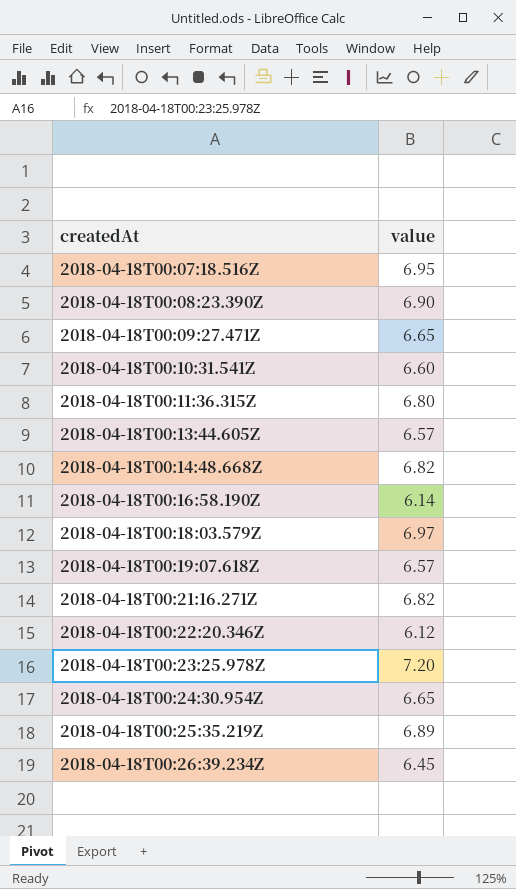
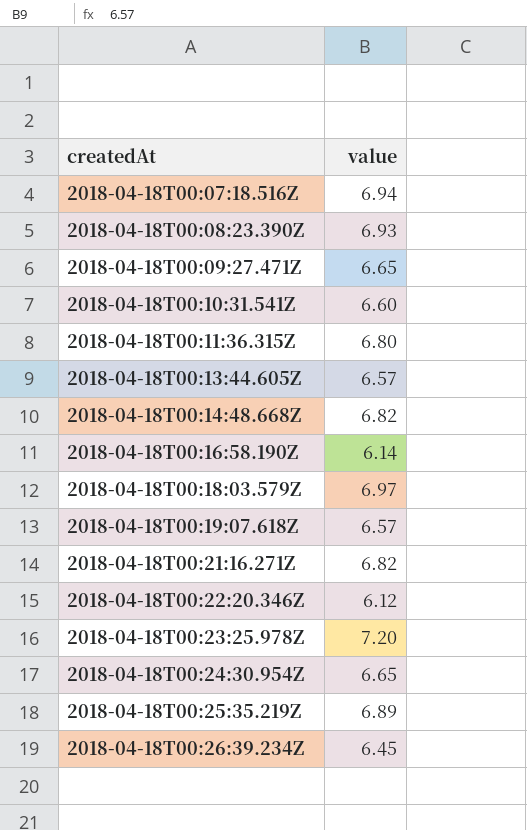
2018-04-18T00:07:18.516Z | value: 6.95 -> 6.94
2018-04-18T00:08:23.390Z | value: 6.90 -> 6.93

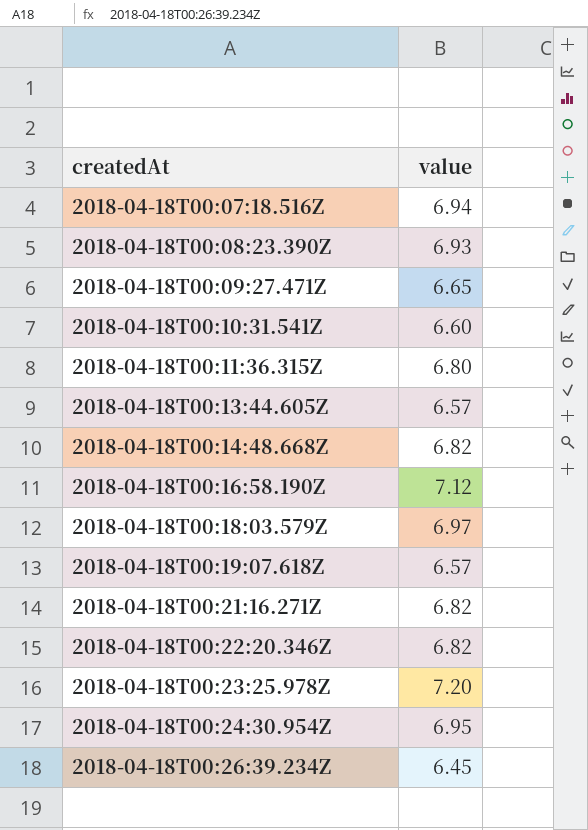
row 2018-04-18T00:25:35.219Z: 6.89 -> none
2018-04-18T00:16:58.190Z | value: 6.14 -> 7.12
2018-04-18T00:22:20.346Z | value: 6.12 -> 6.82
2018-04-18T00:24:30.954Z | value: 6.65 -> 6.95

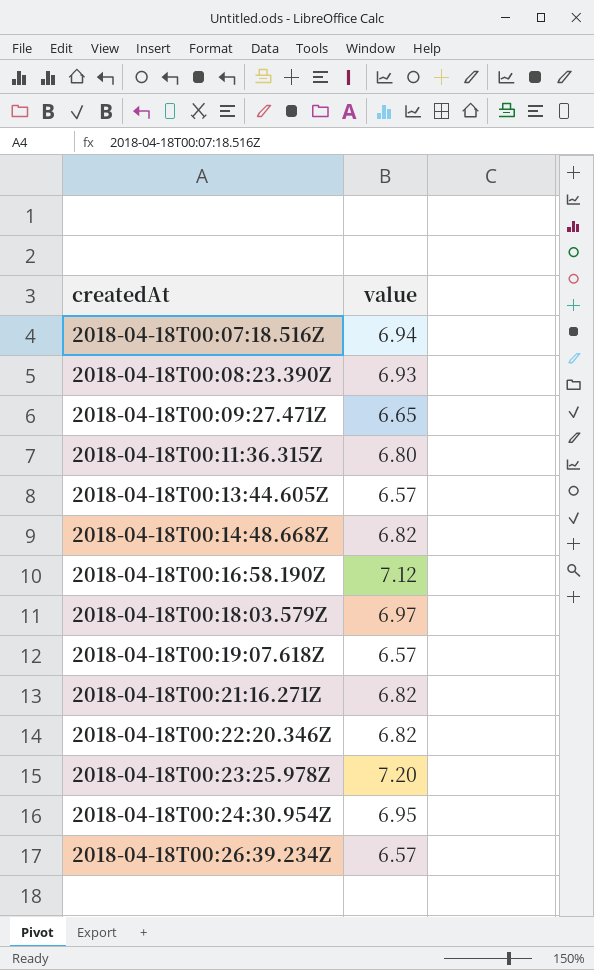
row 2018-04-18T00:10:31.541Z: 6.60 -> none
2018-04-18T00:26:39.234Z | value: 6.45 -> 6.57

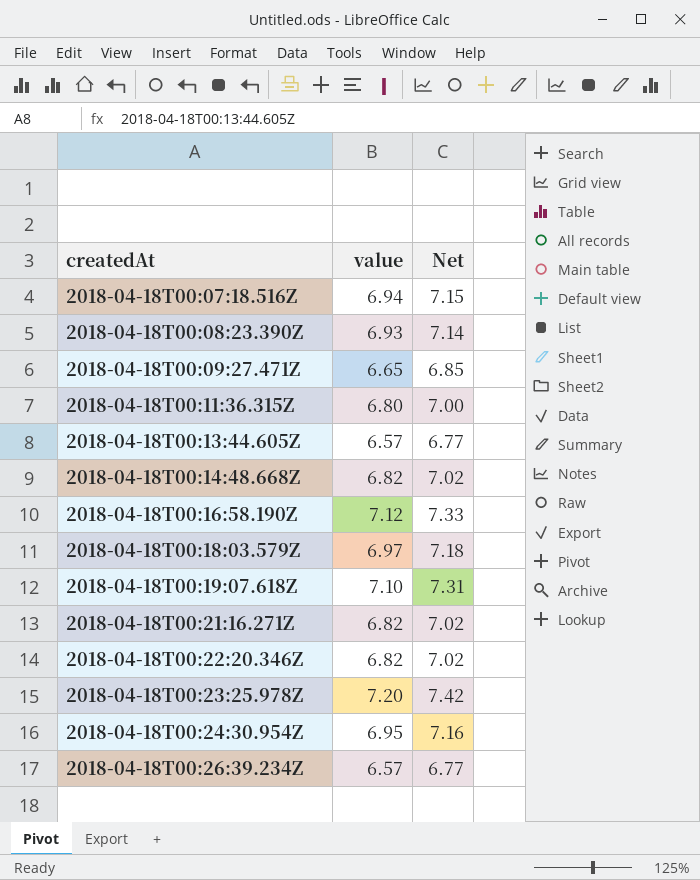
column Net | formula: none -> [value] * 1.03
2018-04-18T00:19:07.618Z | value: 6.57 -> 7.10

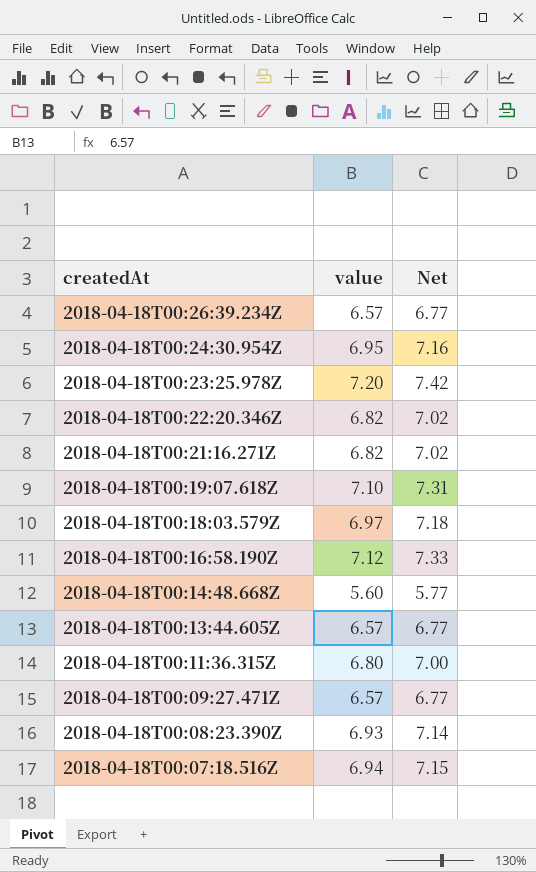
row order: createdAt ascending -> createdAt descending
2018-04-18T00:14:48.668Z | value: 6.82 -> 5.60
2018-04-18T00:14:48.668Z | Net: 7.02 -> 5.77
2018-04-18T00:09:27.471Z | value: 6.65 -> 6.57
2018-04-18T00:09:27.471Z | Net: 6.85 -> 6.77

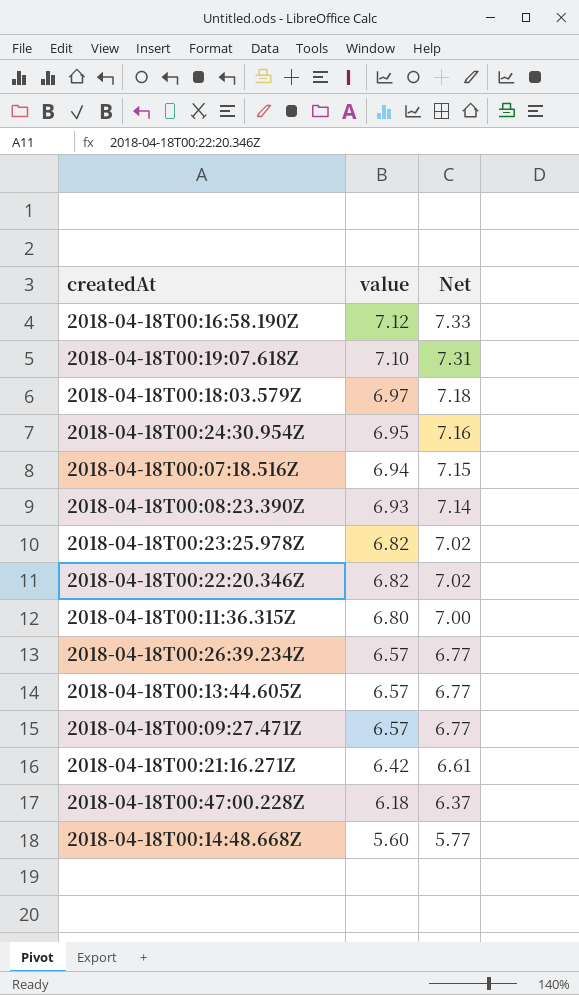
row order: createdAt descending -> value descending
2018-04-18T00:23:25.978Z | value: 7.20 -> 6.82
2018-04-18T00:23:25.978Z | Net: 7.42 -> 7.02
2018-04-18T00:21:16.271Z | value: 6.82 -> 6.42
2018-04-18T00:21:16.271Z | Net: 7.02 -> 6.61
row 2018-04-18T00:47:00.228Z: none -> 6.18 | 6.37

